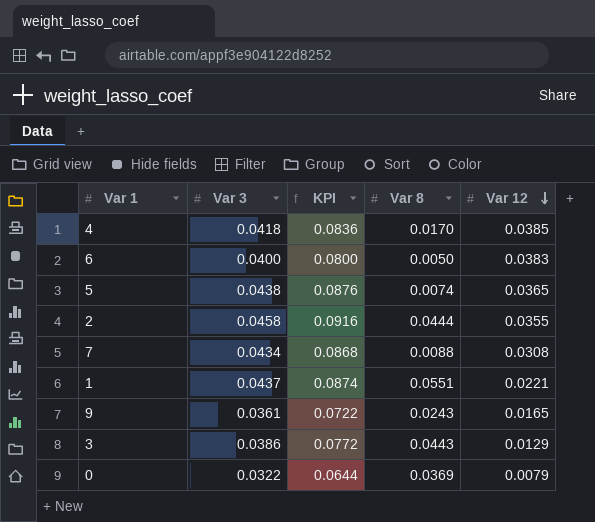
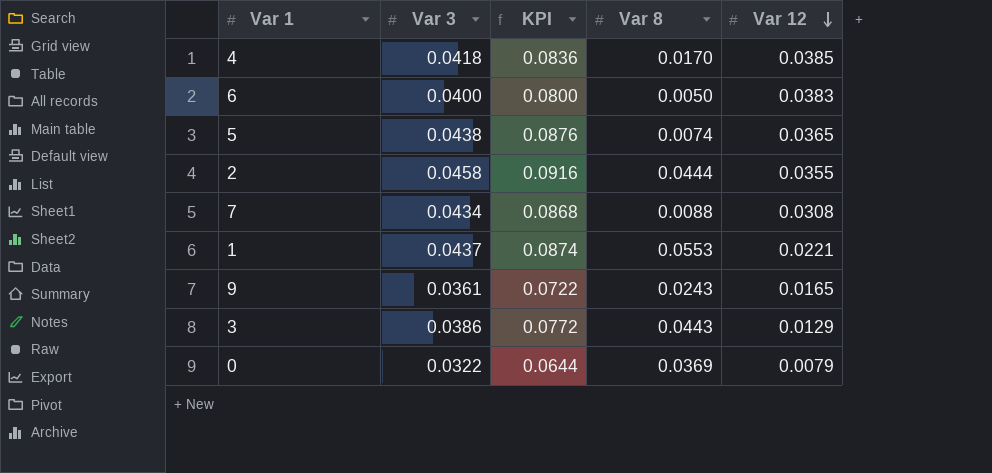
1 | Var 8: 0.0551 -> 0.0553

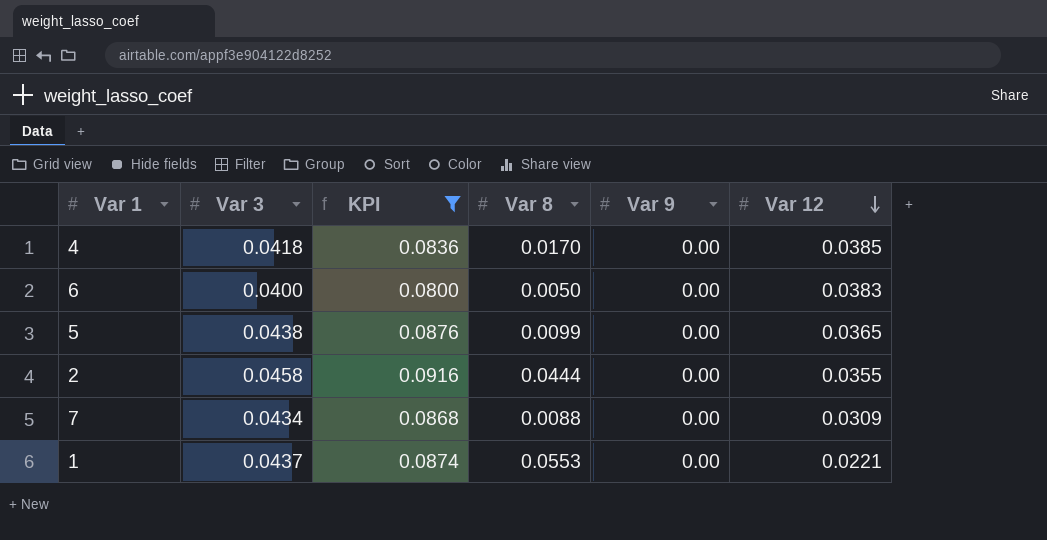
filter: none -> KPI >= 0.0800
column Var 9 | position: none -> 5
5 | Var 8: 0.0074 -> 0.0099
7 | Var 12: 0.0308 -> 0.0309

